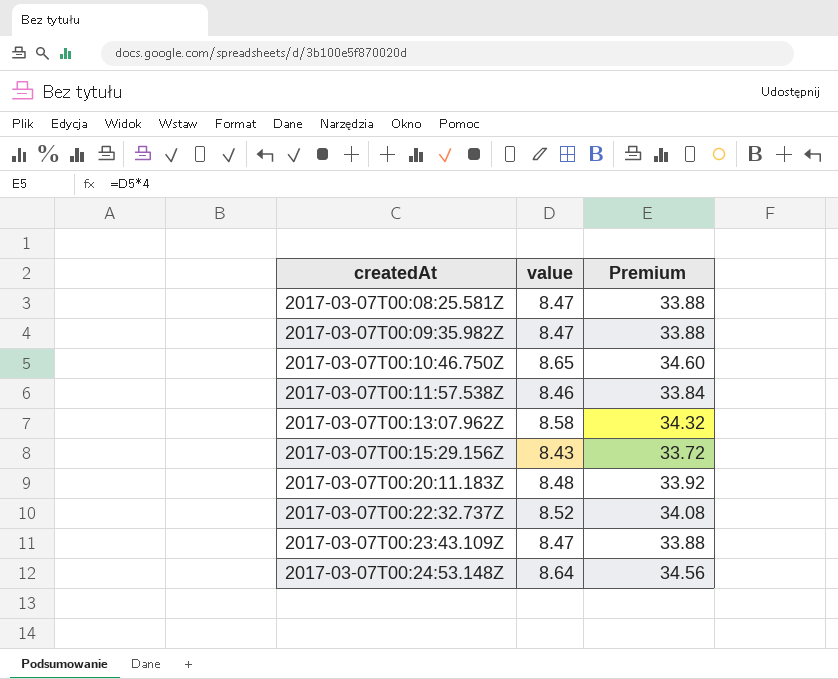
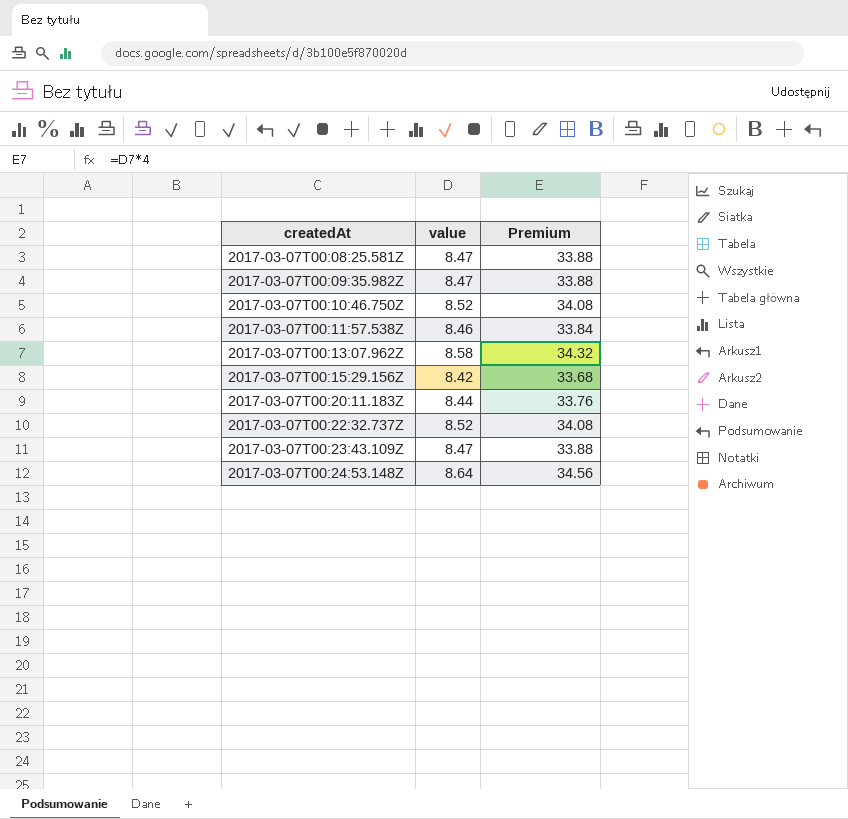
2017-03-07T00:10:46.750Z | value: 8.65 -> 8.52
2017-03-07T00:10:46.750Z | Premium: 34.60 -> 34.08
2017-03-07T00:15:29.156Z | value: 8.43 -> 8.42
2017-03-07T00:15:29.156Z | Premium: 33.72 -> 33.68
2017-03-07T00:20:11.183Z | value: 8.48 -> 8.44
2017-03-07T00:20:11.183Z | Premium: 33.92 -> 33.76

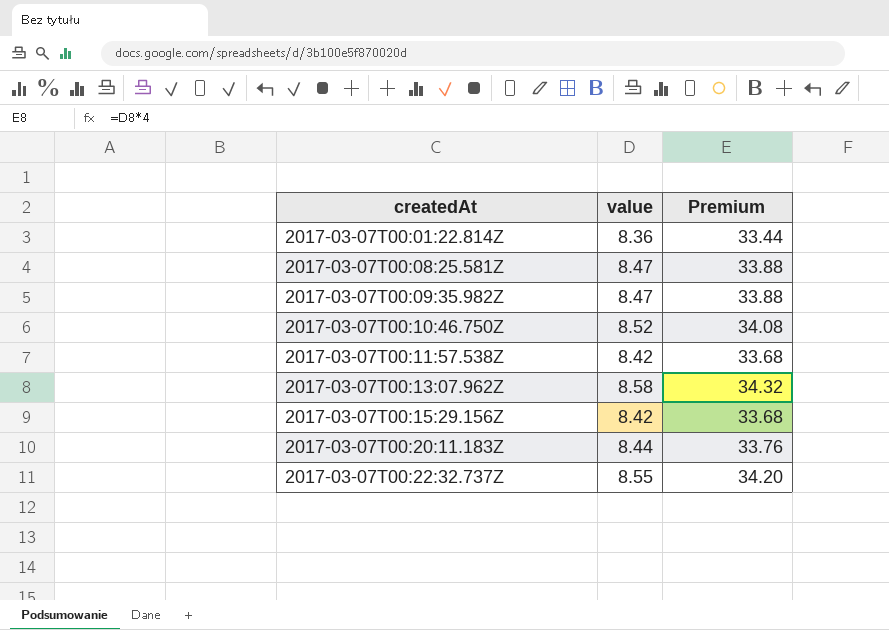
row 2017-03-07T00:23:43.109Z: 8.47 | 33.88 -> none
row 2017-03-07T00:24:53.148Z: 8.64 | 34.56 -> none
row 2017-03-07T00:01:22.814Z: none -> 8.36 | 33.44
2017-03-07T00:11:57.538Z | value: 8.46 -> 8.42
2017-03-07T00:11:57.538Z | Premium: 33.84 -> 33.68
2017-03-07T00:22:32.737Z | value: 8.52 -> 8.55
2017-03-07T00:22:32.737Z | Premium: 34.08 -> 34.20

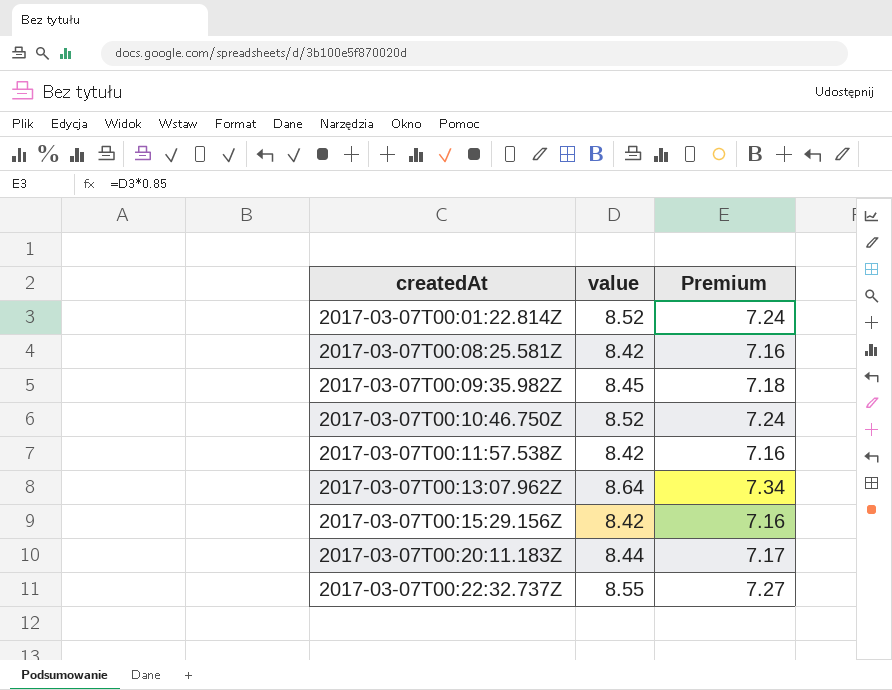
column Premium | formula: [value] * 4 -> [value] * 0.85
2017-03-07T00:01:22.814Z | value: 8.36 -> 8.52
2017-03-07T00:08:25.581Z | value: 8.47 -> 8.42
2017-03-07T00:09:35.982Z | value: 8.47 -> 8.45
2017-03-07T00:13:07.962Z | value: 8.58 -> 8.64

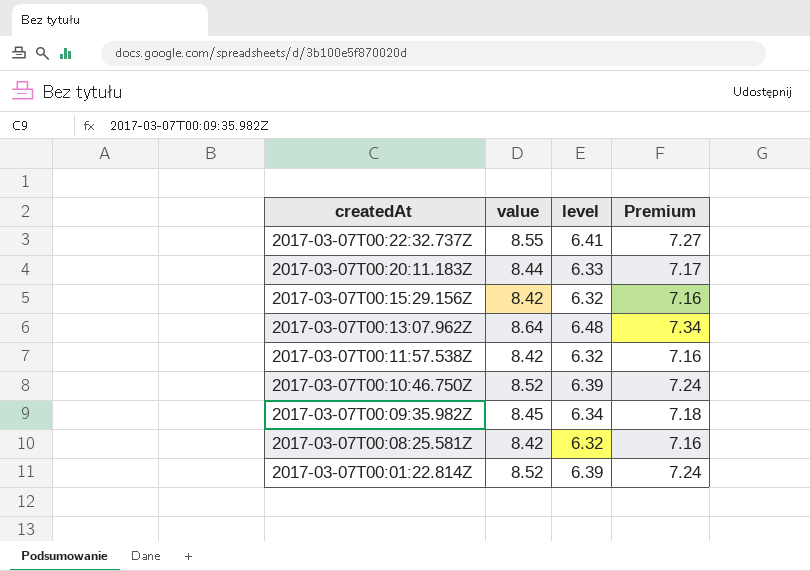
row order: createdAt ascending -> createdAt descending
column level | formula: none -> [value] * 0.75

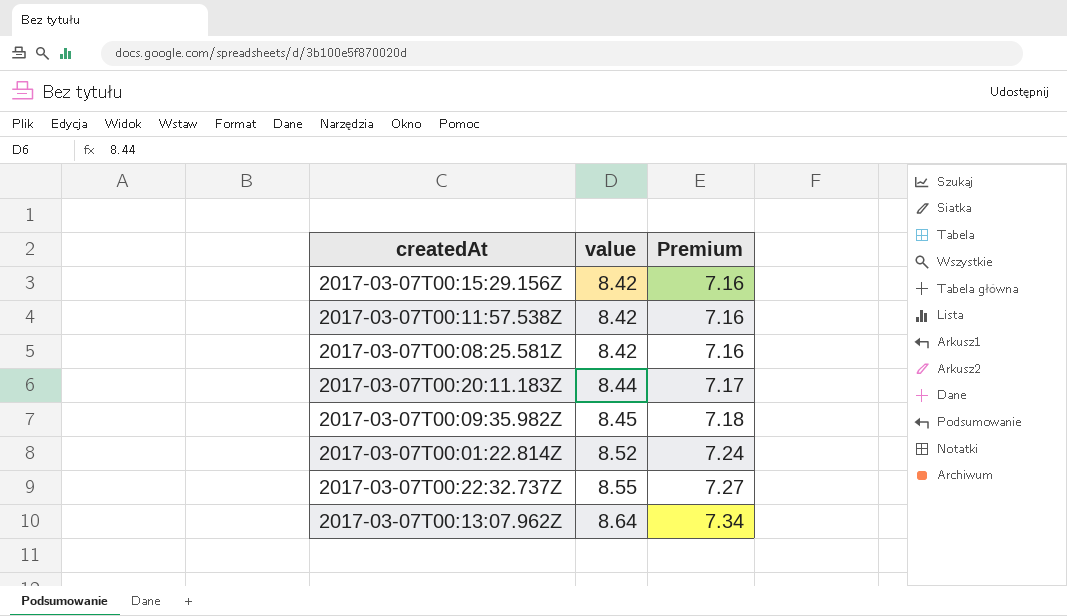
row order: createdAt descending -> value ascending
column level | formula: [value] * 0.75 -> none
row 2017-03-07T00:10:46.750Z: 8.52 | 6.39 | 7.24 -> none

